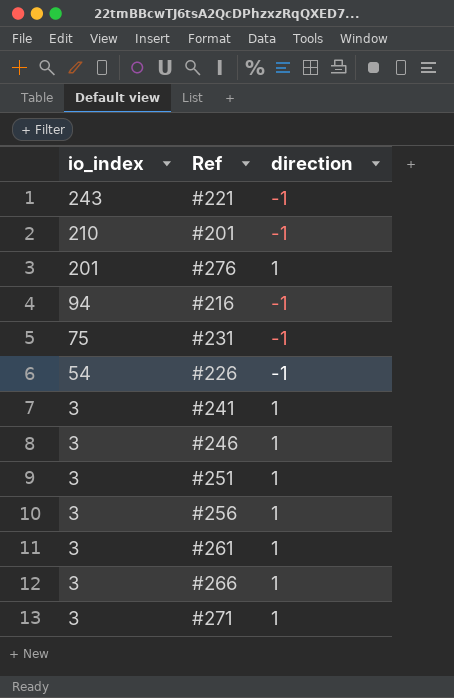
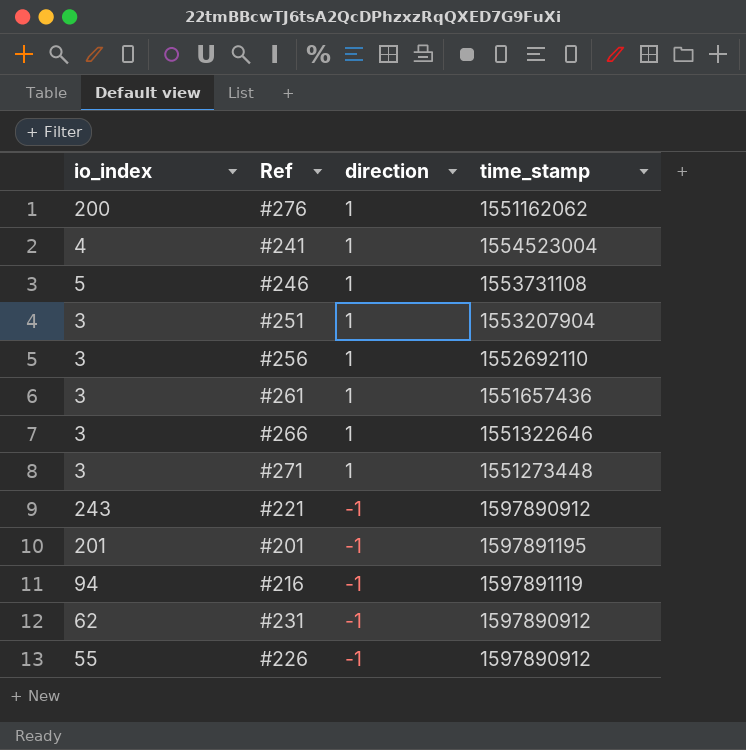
row order: io_index descending -> direction descending
column time_stamp | position: none -> 4
#276 | io_index: 201 -> 200
#241 | io_index: 3 -> 4
#246 | io_index: 3 -> 5
#201 | io_index: 210 -> 201
#231 | io_index: 75 -> 62
#226 | io_index: 54 -> 55

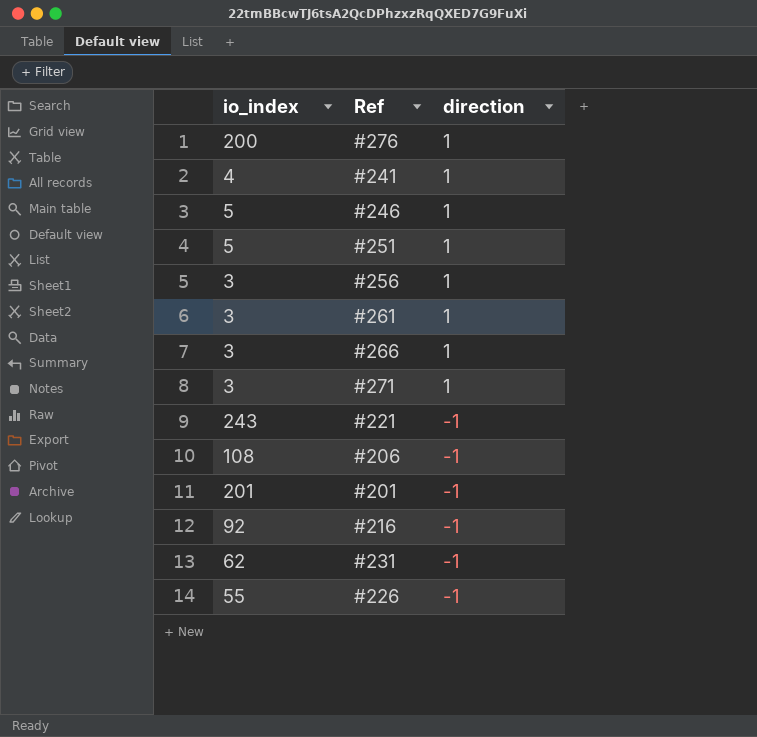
column time_stamp | position: 4 -> none
#251 | io_index: 3 -> 5
row #206: none -> 108 | -1
#216 | io_index: 94 -> 92

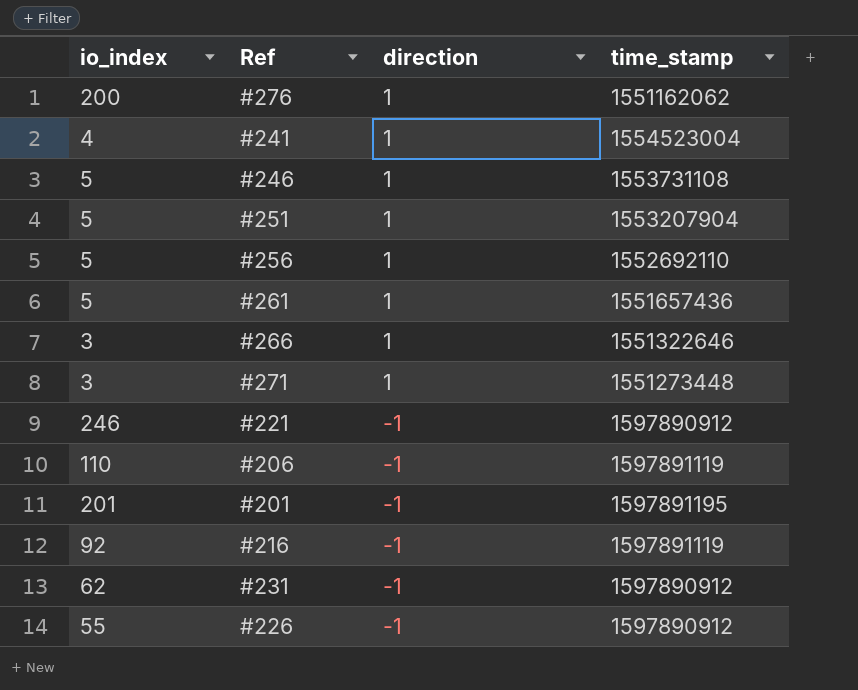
column time_stamp | position: none -> 4
#256 | io_index: 3 -> 5
#261 | io_index: 3 -> 5
#221 | io_index: 243 -> 246
#206 | io_index: 108 -> 110

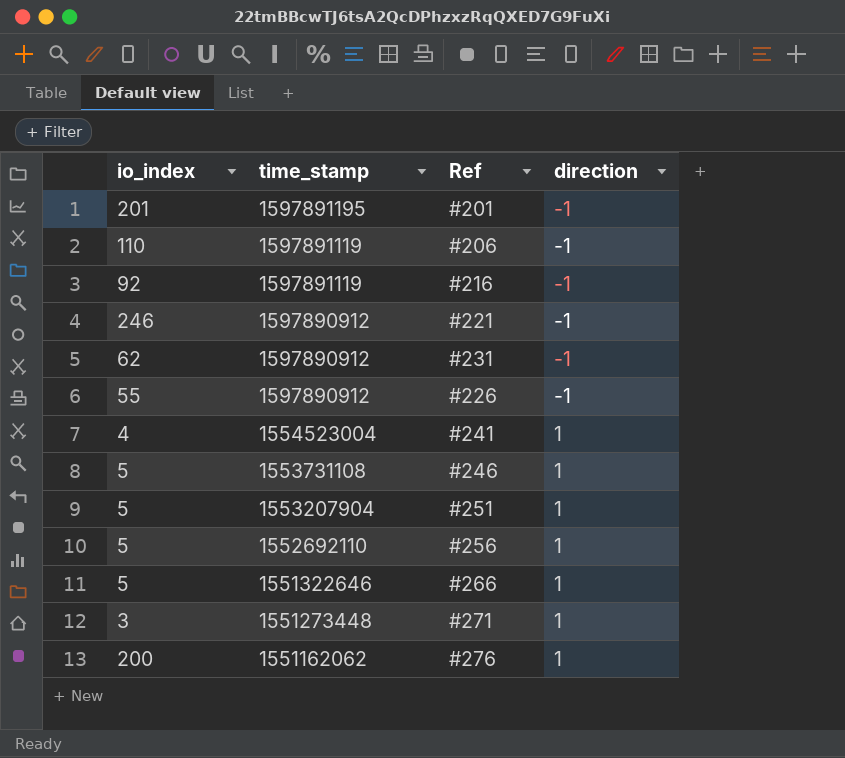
row order: direction descending -> time_stamp descending
column time_stamp | position: 4 -> 2
row #261: 5 | 1 | 1551657436 -> none
#266 | io_index: 3 -> 5

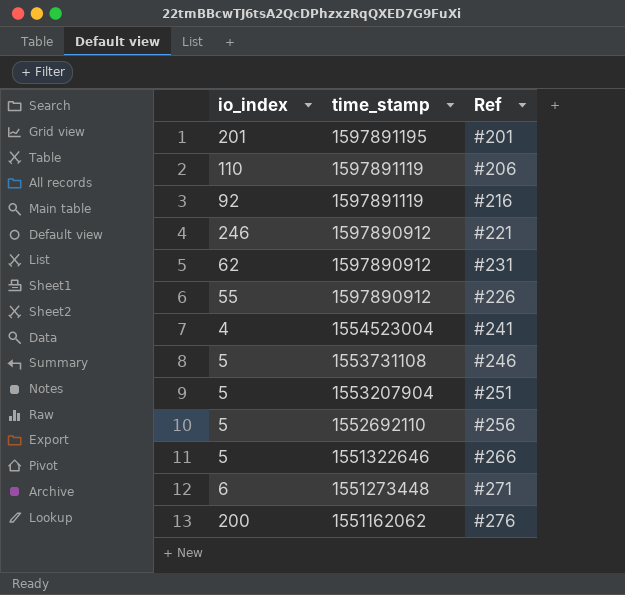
column direction | position: 4 -> none
#271 | io_index: 3 -> 6

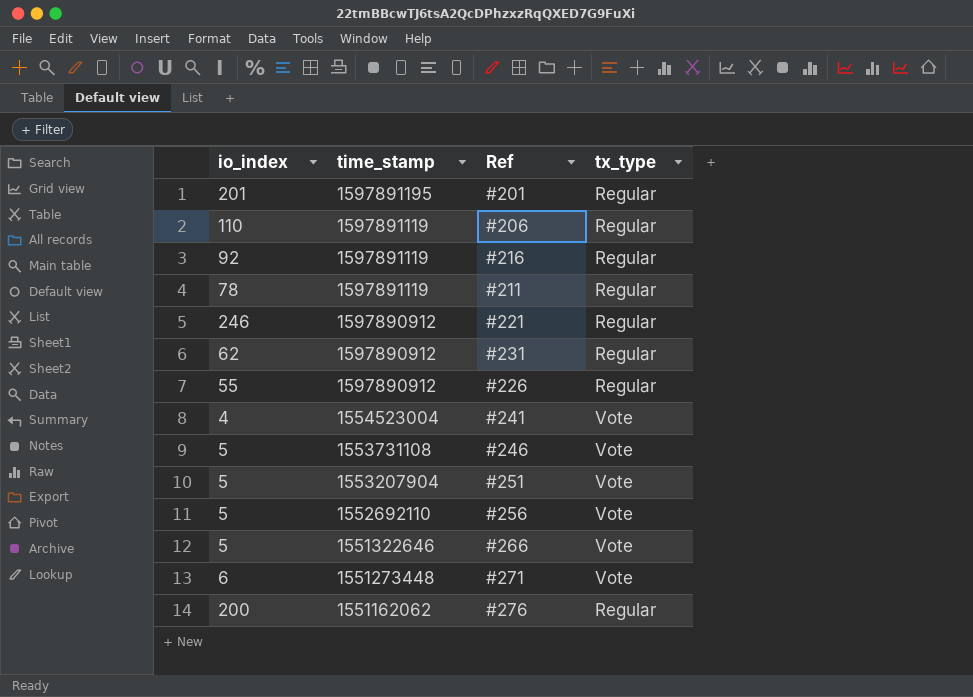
column tx_type | position: none -> 4
row #211: none -> 78 | 1597891119 | Regular

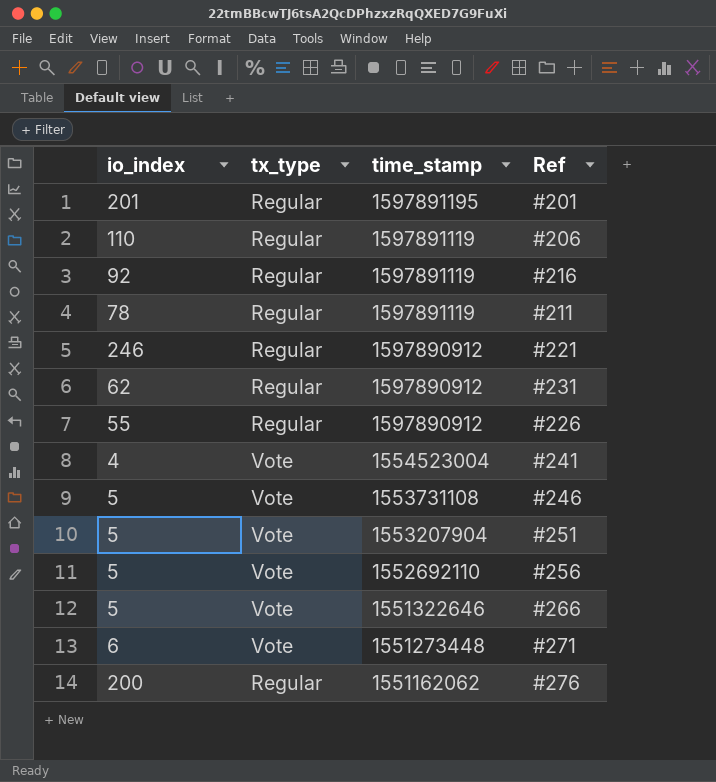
column tx_type | position: 4 -> 2

